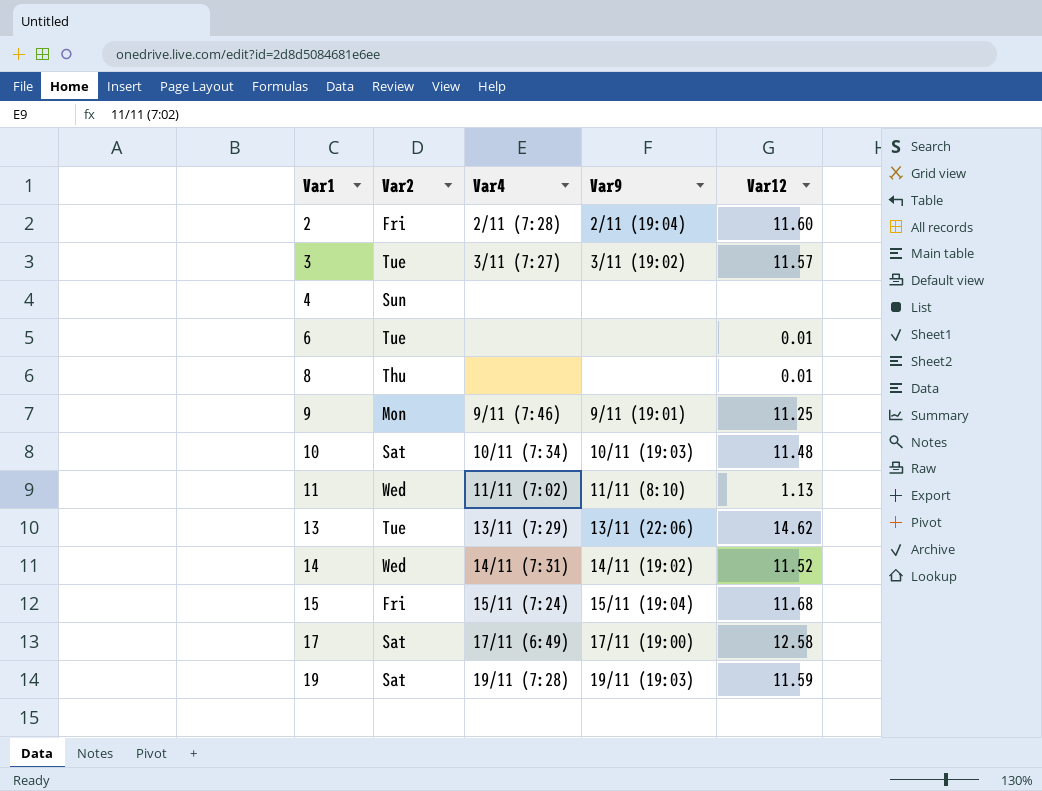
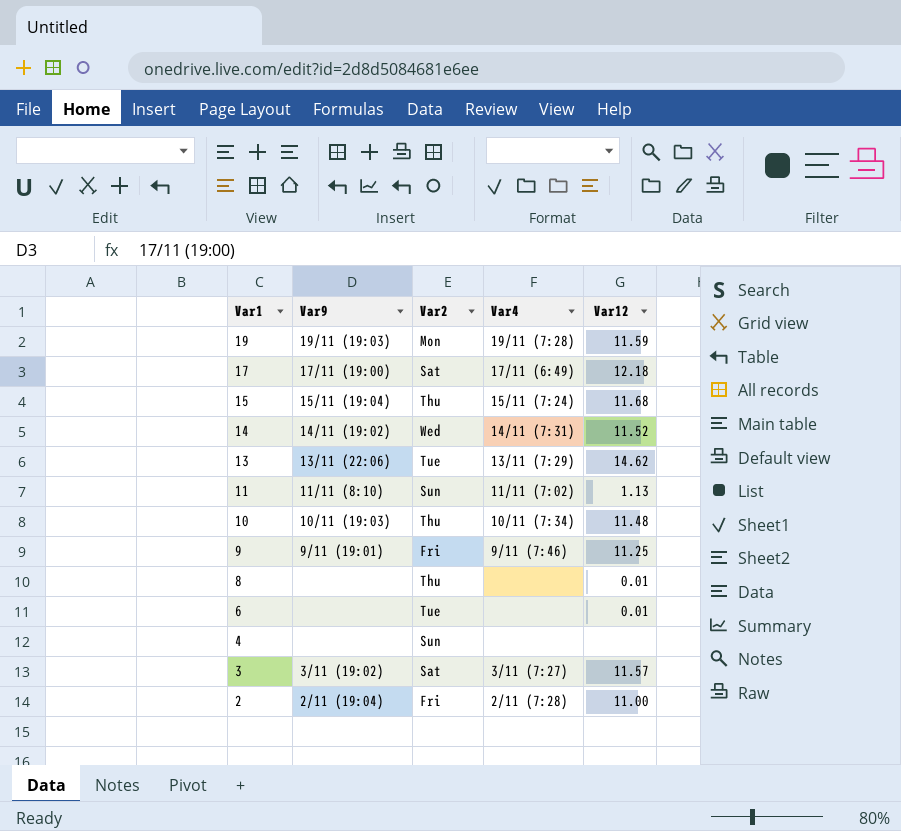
row order: Var1 ascending -> Var1 descending
column Var9 | position: 4 -> 2
19 | Var2: Sat -> Mon
17 | Var12: 12.58 -> 12.18
15 | Var2: Fri -> Thu
11 | Var2: Wed -> Sun
10 | Var2: Sat -> Thu
9 | Var2: Mon -> Fri
3 | Var2: Tue -> Sat
2 | Var12: 11.60 -> 11.00

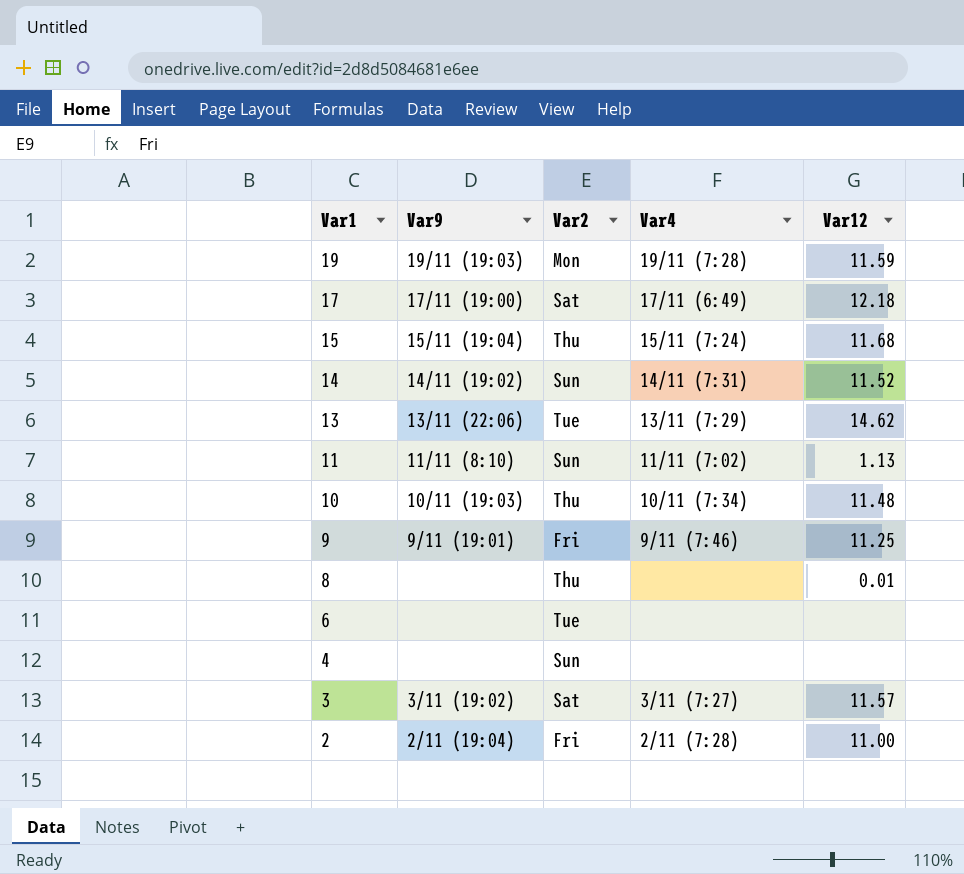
14 | Var2: Wed -> Sun
6 | Var12: 0.01 -> none

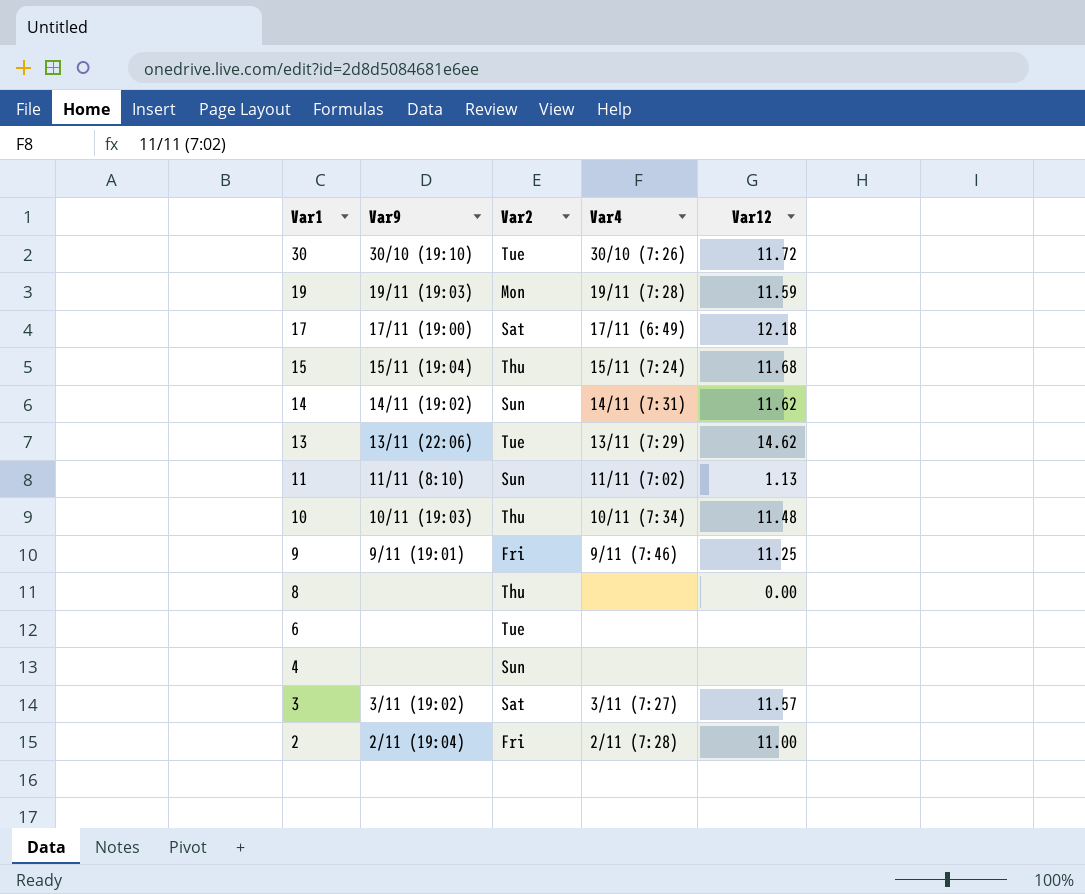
row 30: none -> 30/10 (19:10) | Tue | 30/10 (7:26) | 11.72
14 | Var12: 11.52 -> 11.62
8 | Var12: 0.01 -> 0.00

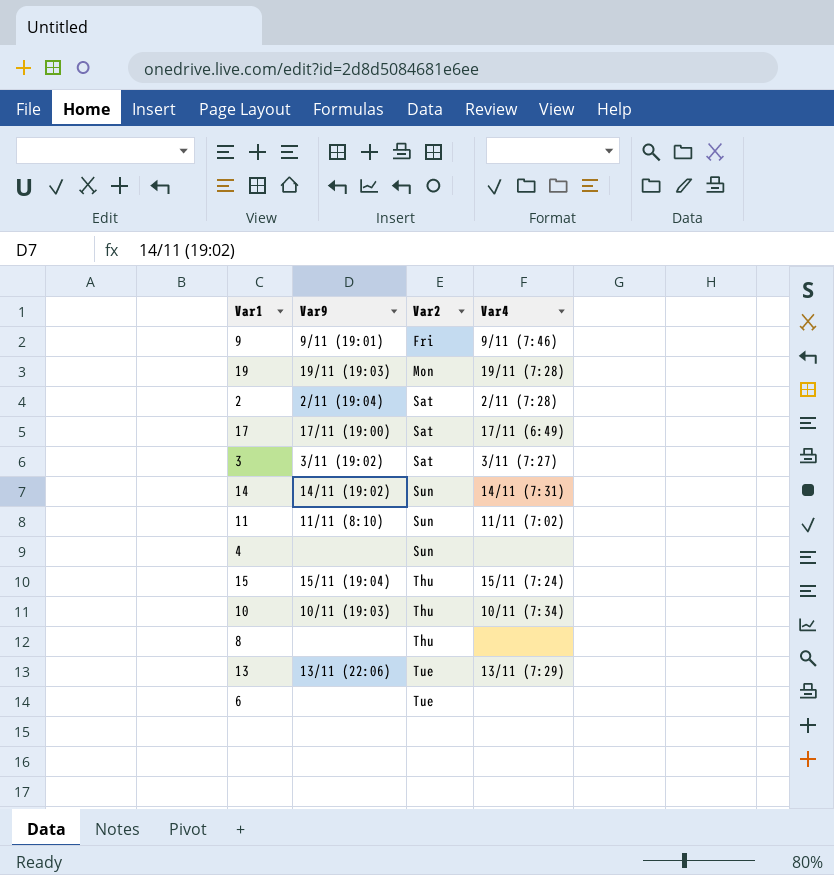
row order: Var1 descending -> Var2 ascending
column Var12 | position: 5 -> none
row 30: 30/10 (19:10) | Tue | 30/10 (7:26) | 11.72 -> none
2 | Var2: Fri -> Sat

